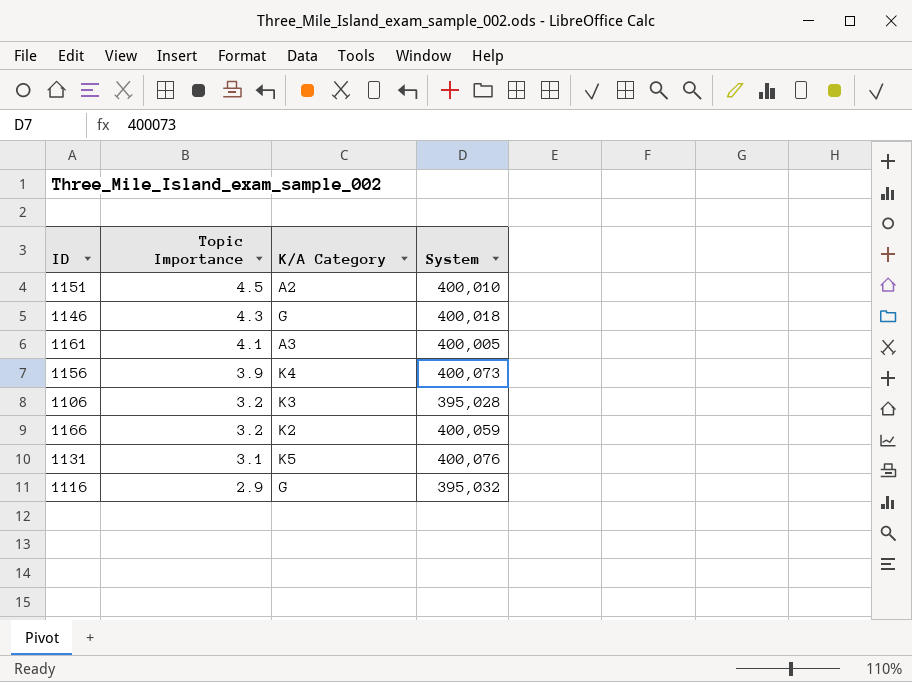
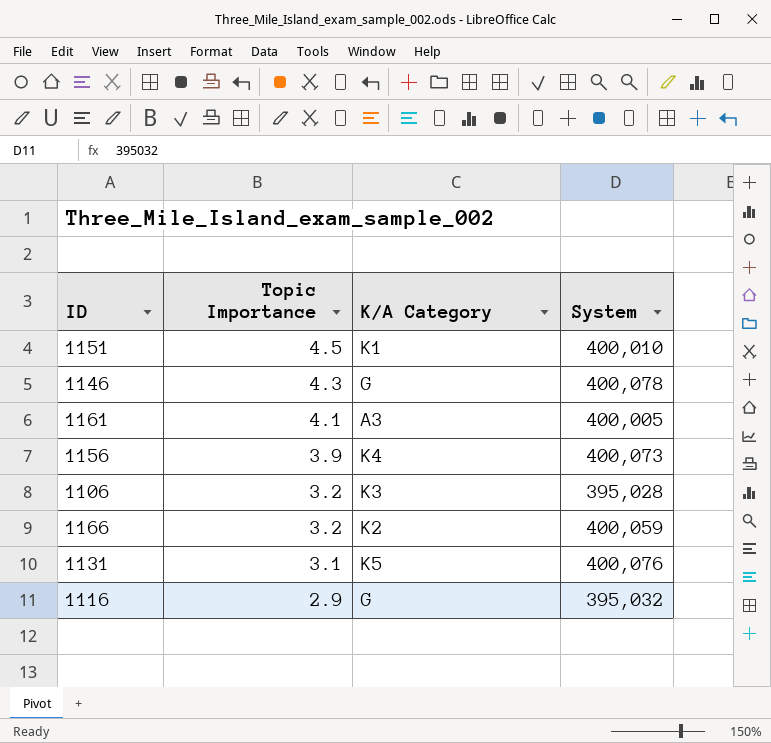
1151 | K/A Category: A2 -> K1
1146 | System: 400,018 -> 400,078

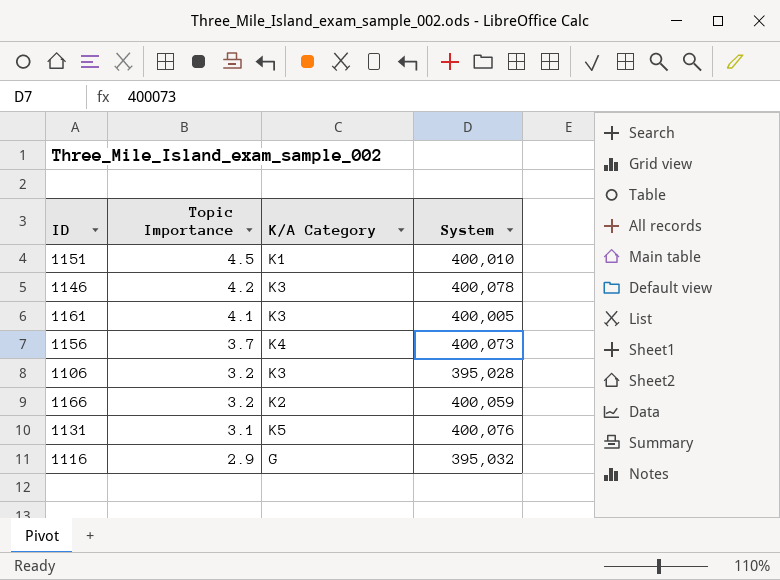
1146 | Topic Importance: 4.3 -> 4.2
1146 | K/A Category: G -> K3
1161 | K/A Category: A3 -> K3
1156 | Topic Importance: 3.9 -> 3.7

